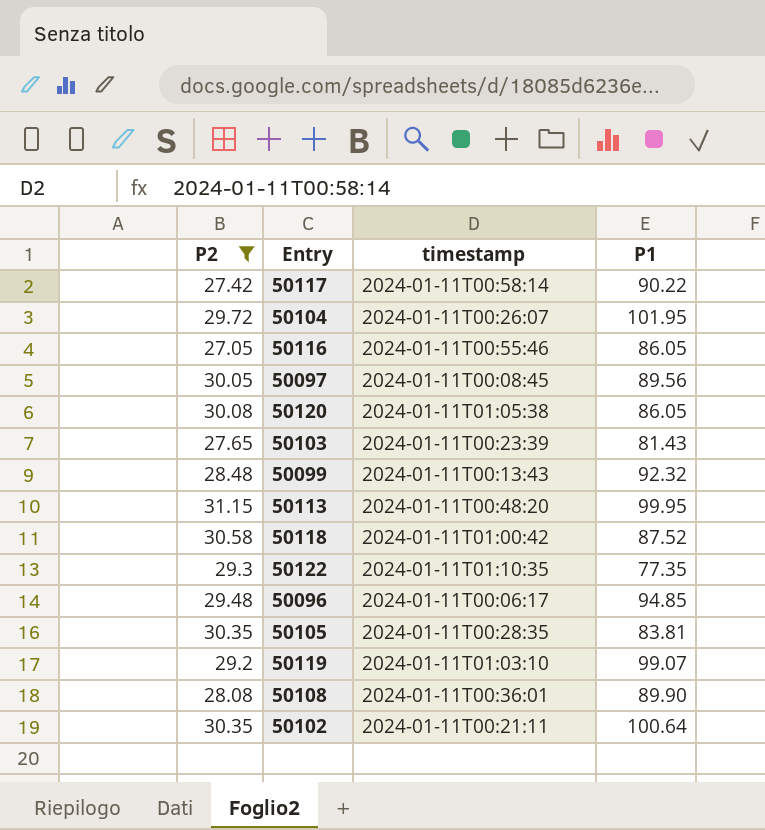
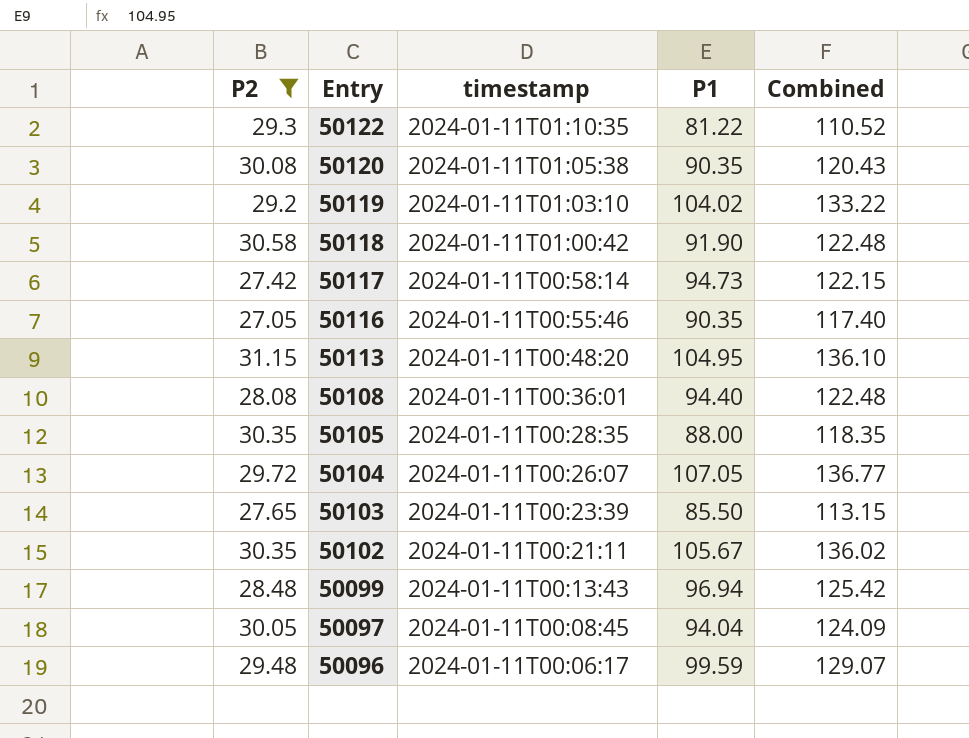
row order: none -> Entry descending
column Combined | formula: none -> [P2] + [P1]
50122 | P1: 77.35 -> 81.22
50120 | P1: 86.05 -> 90.35
50119 | P1: 99.07 -> 104.02
50118 | P1: 87.52 -> 91.90
50117 | P1: 90.22 -> 94.73
50116 | P1: 86.05 -> 90.35
50113 | P1: 99.95 -> 104.95
50108 | P1: 89.90 -> 94.40
50105 | P1: 83.81 -> 88.00
50104 | P1: 101.95 -> 107.05
50103 | P1: 81.43 -> 85.50
50102 | P1: 100.64 -> 105.67
50099 | P1: 92.32 -> 96.94
50097 | P1: 89.56 -> 94.04
50096 | P1: 94.85 -> 99.59

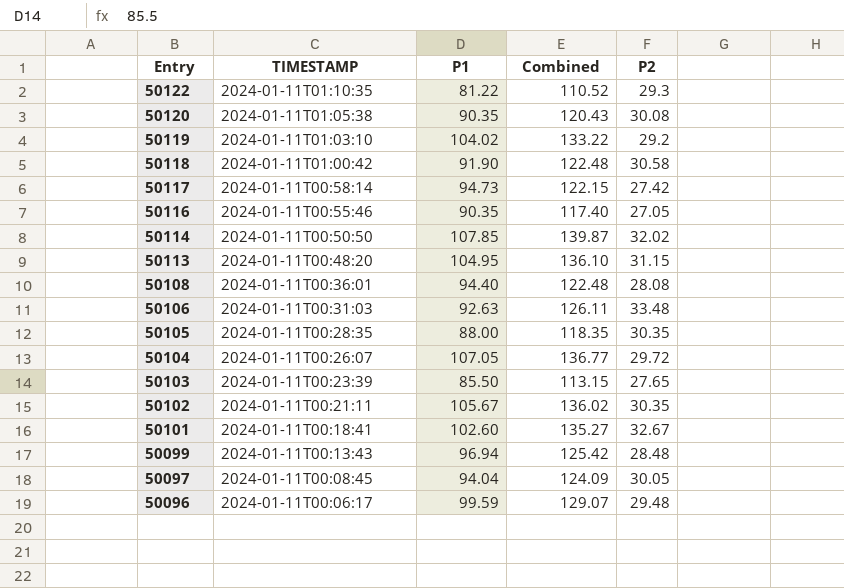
filter: P2 <= 31.15 -> none
column name: timestamp -> TIMESTAMP
column P2 | position: 1 -> 5

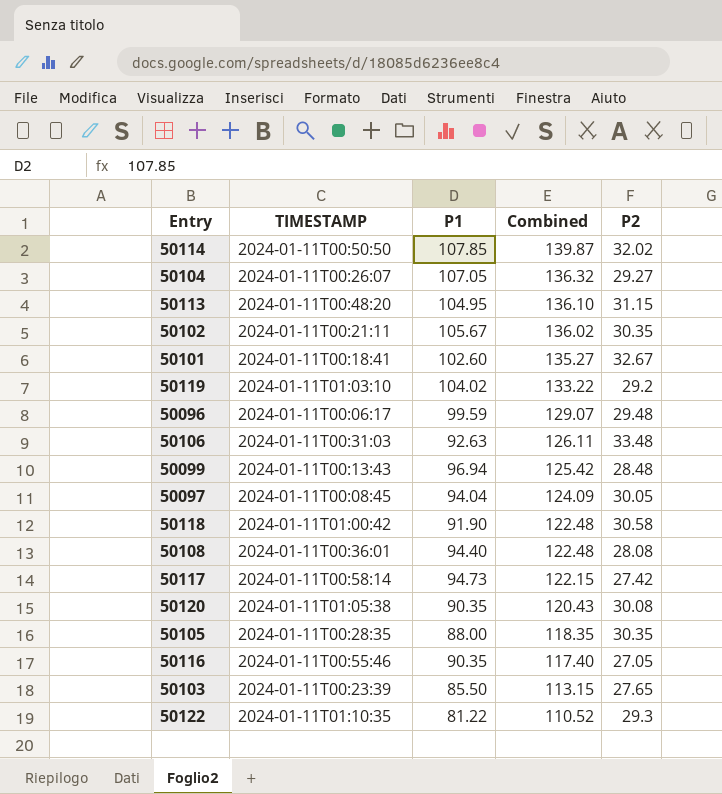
row order: Entry descending -> Combined descending
50104 | Combined: 136.77 -> 136.32
50104 | P2: 29.72 -> 29.27

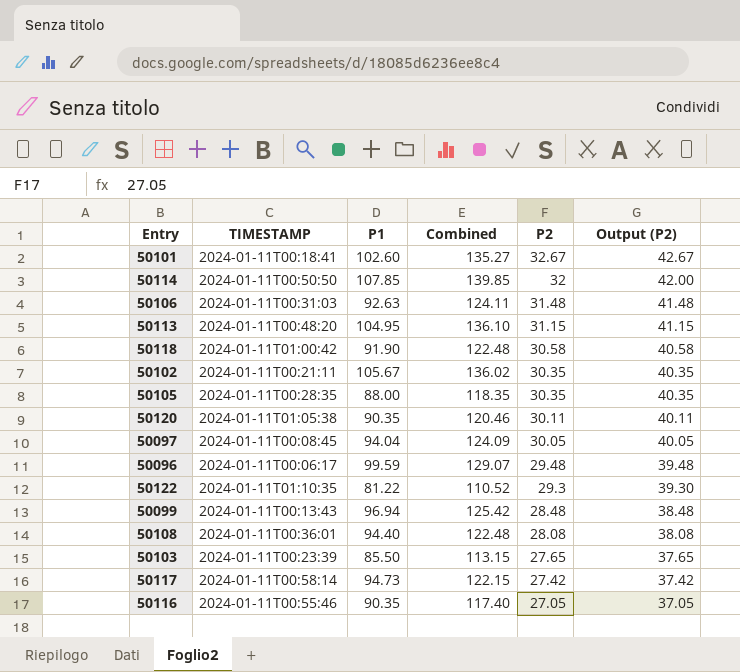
row order: Combined descending -> P2 descending
column Output (P2) | formula: none -> [P2] + 10
row 50104: 2024-01-11T00:26:07 | 107.05 | 136.32 | 29.27 -> none
row 50119: 2024-01-11T01:03:10 | 104.02 | 133.22 | 29.2 -> none
50114 | Combined: 139.87 -> 139.85
50114 | P2: 32.02 -> 32
50106 | Combined: 126.11 -> 124.11
50106 | P2: 33.48 -> 31.48
50120 | Combined: 120.43 -> 120.46
50120 | P2: 30.08 -> 30.11

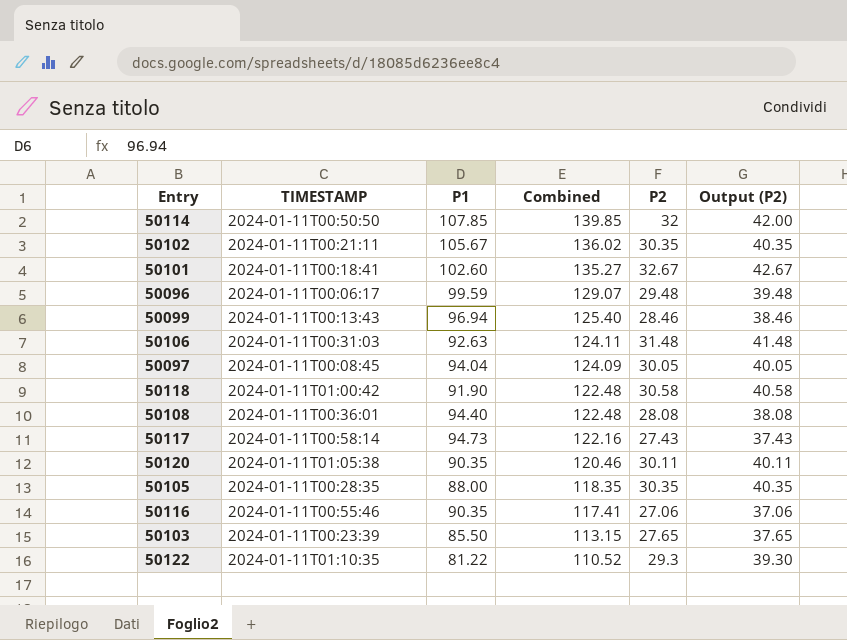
row order: P2 descending -> Combined descending
row 50113: 2024-01-11T00:48:20 | 104.95 | 136.10 | 31.15 | 41.15 -> none
50099 | Combined: 125.42 -> 125.40
50099 | P2: 28.48 -> 28.46
50099 | Output (P2): 38.48 -> 38.46
50117 | Combined: 122.15 -> 122.16
50117 | P2: 27.42 -> 27.43
50117 | Output (P2): 37.42 -> 37.43
50116 | Combined: 117.40 -> 117.41
50116 | P2: 27.05 -> 27.06
50116 | Output (P2): 37.05 -> 37.06

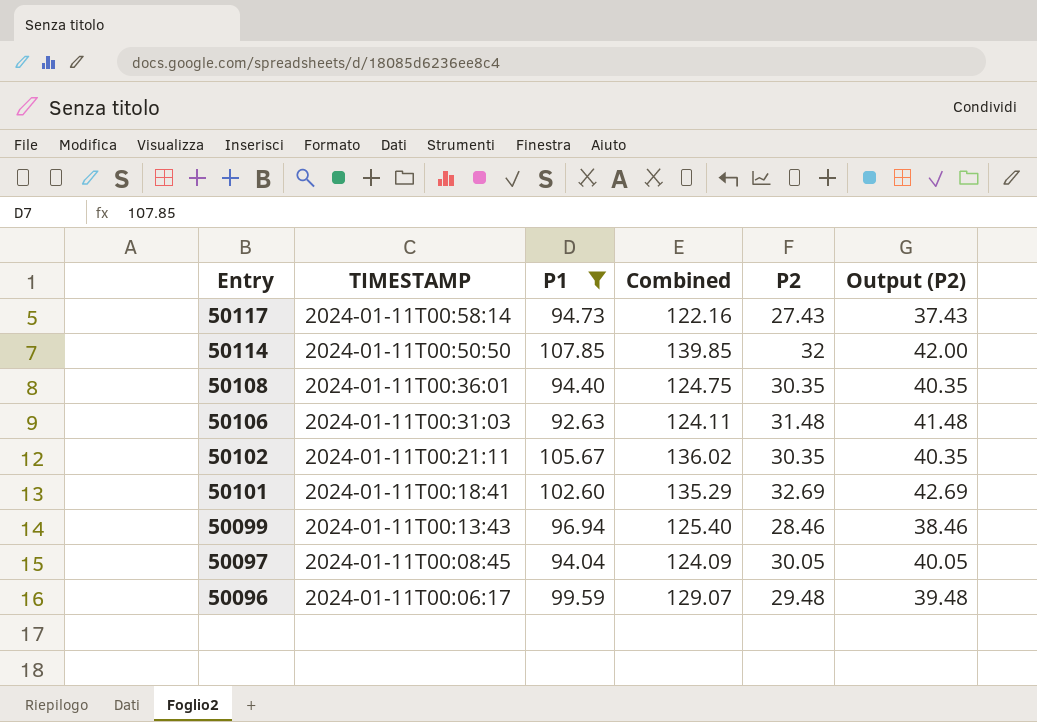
filter: none -> P1 >= 92.63
row order: Combined descending -> Entry descending
50108 | Combined: 122.48 -> 124.75
50108 | P2: 28.08 -> 30.35
50108 | Output (P2): 38.08 -> 40.35
50101 | Combined: 135.27 -> 135.29
50101 | P2: 32.67 -> 32.69
50101 | Output (P2): 42.67 -> 42.69

